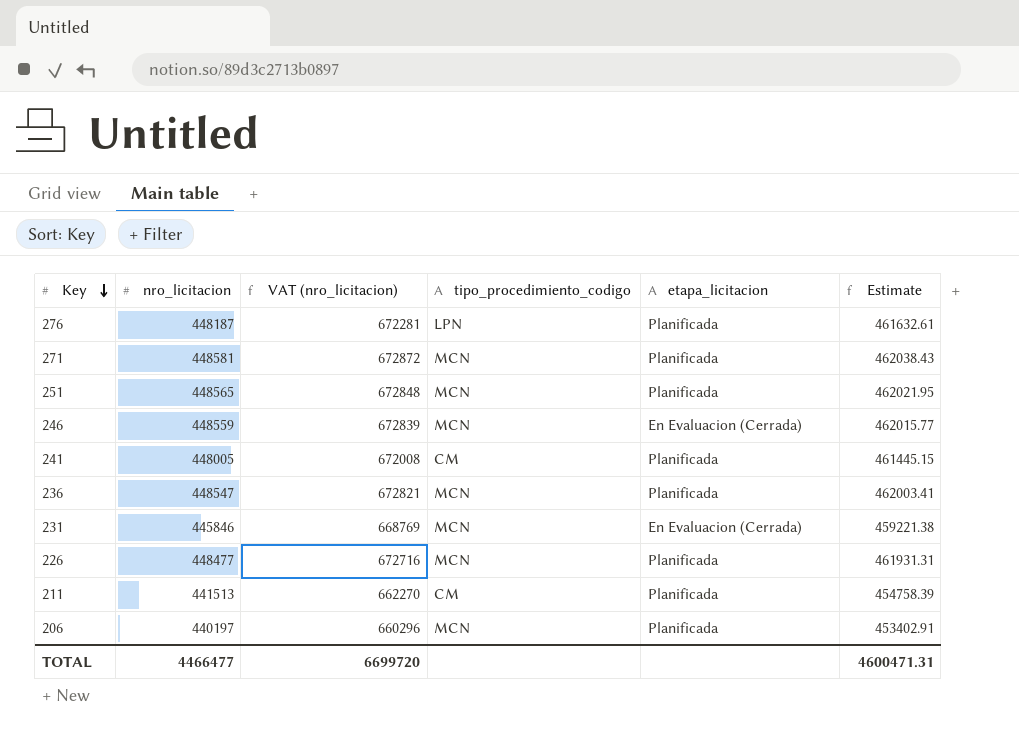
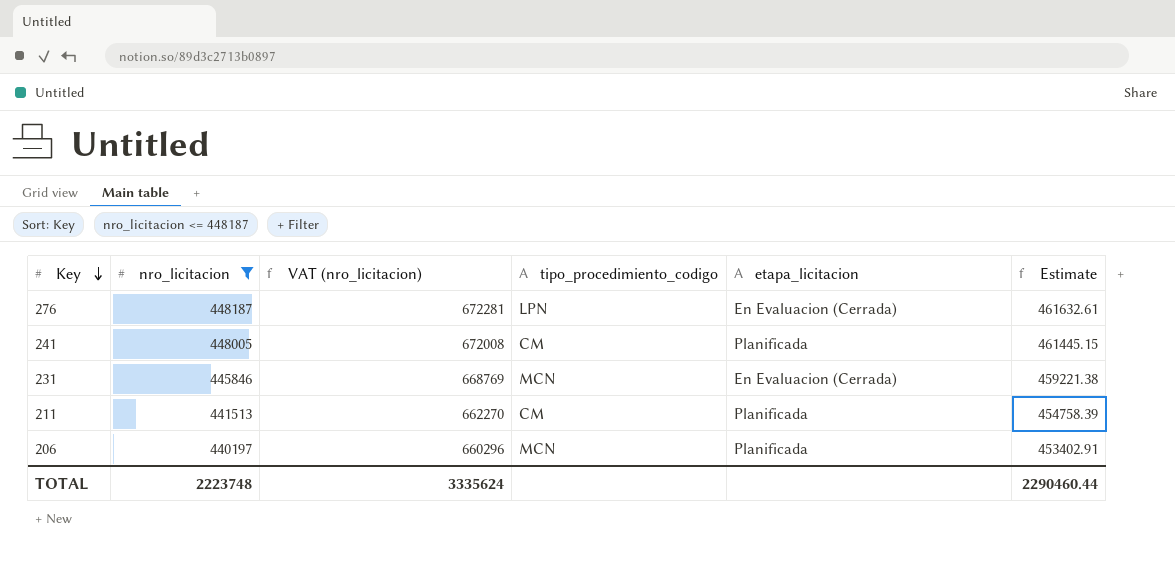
filter: none -> nro_licitacion <= 448187
276 | etapa_licitacion: Planificada -> En Evaluacion (Cerrada)
TOTAL | nro_licitacion: 4466477 -> 2223748
TOTAL | VAT (nro_licitacion): 6699720 -> 3335624
TOTAL | Estimate: 4600471.31 -> 2290460.44

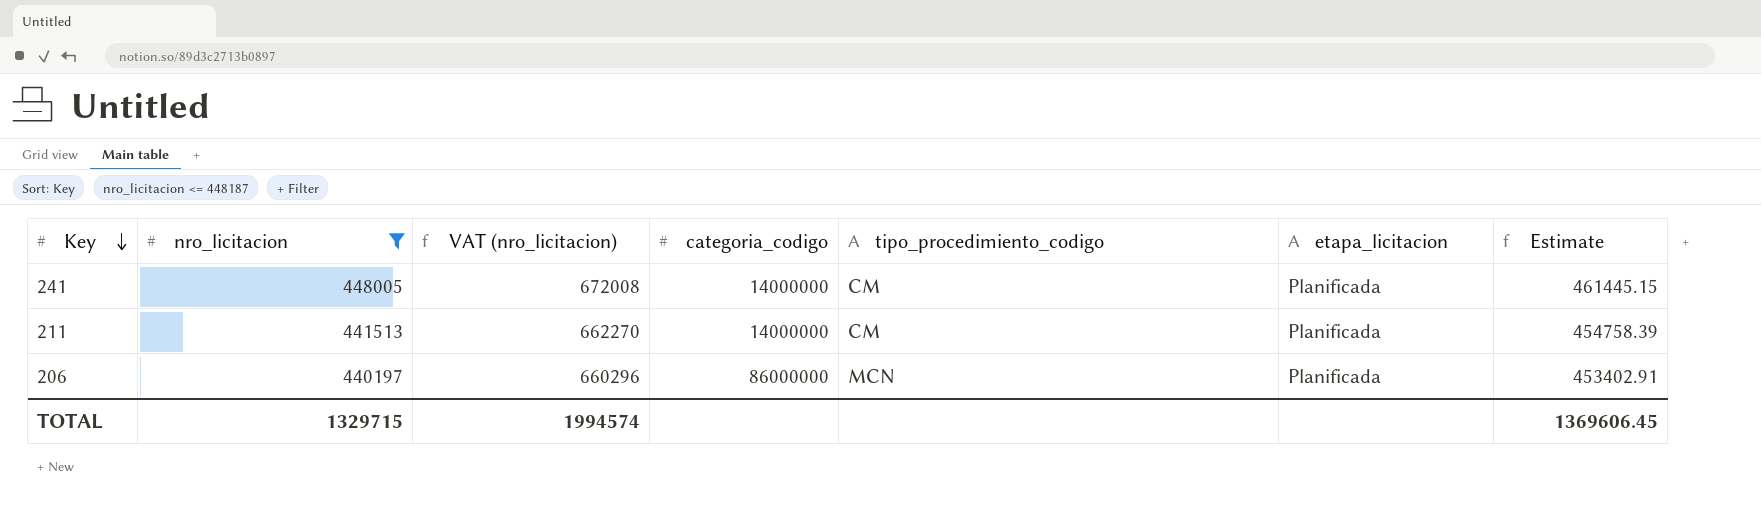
column categoria_codigo | position: none -> 4
row 276: 448187 | 672281 | LPN | En Evaluacion (Cerrada) | 461632.61 -> none
row 231: 445846 | 668769 | MCN | En Evaluacion (Cerrada) | 459221.38 -> none
TOTAL | nro_licitacion: 2223748 -> 1329715
TOTAL | VAT (nro_licitacion): 3335624 -> 1994574
TOTAL | Estimate: 2290460.44 -> 1369606.45

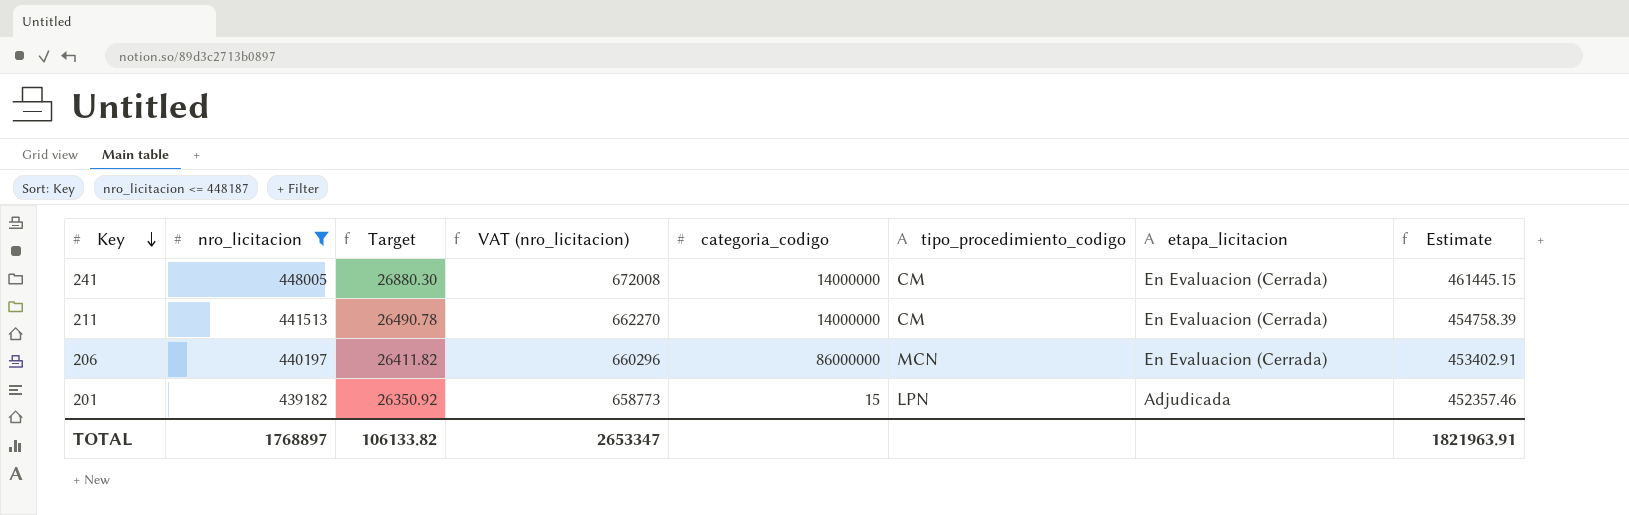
column Target | formula: none -> [nro_licitacion] * 0.06
241 | etapa_licitacion: Planificada -> En Evaluacion (Cerrada)
211 | etapa_licitacion: Planificada -> En Evaluacion (Cerrada)
206 | etapa_licitacion: Planificada -> En Evaluacion (Cerrada)
row 201: none -> 439182 | 26350.92 | 658773 | 15 | LPN | Adjudicada | 452357.46
TOTAL | nro_licitacion: 1329715 -> 1768897
TOTAL | VAT (nro_licitacion): 1994574 -> 2653347
TOTAL | Estimate: 1369606.45 -> 1821963.91

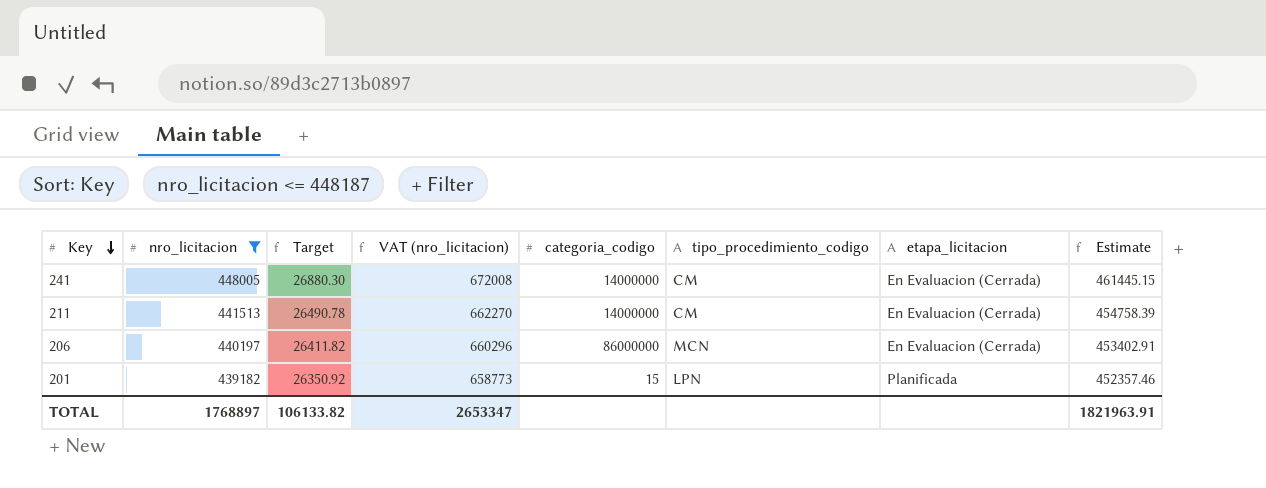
201 | etapa_licitacion: Adjudicada -> Planificada

